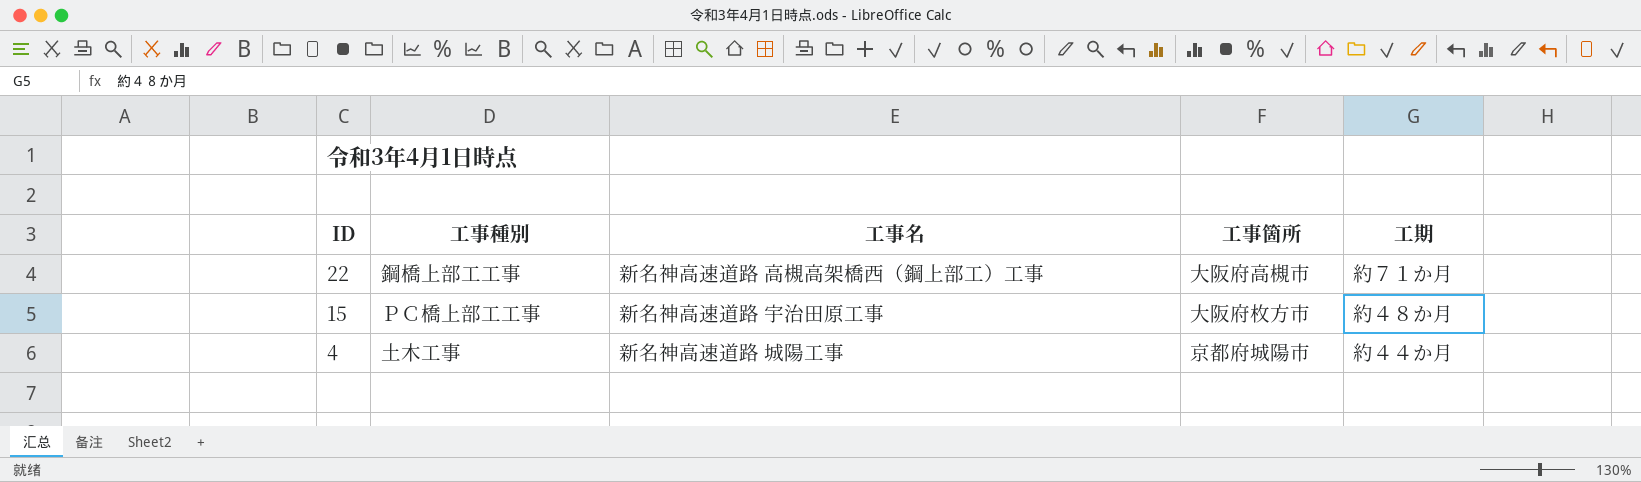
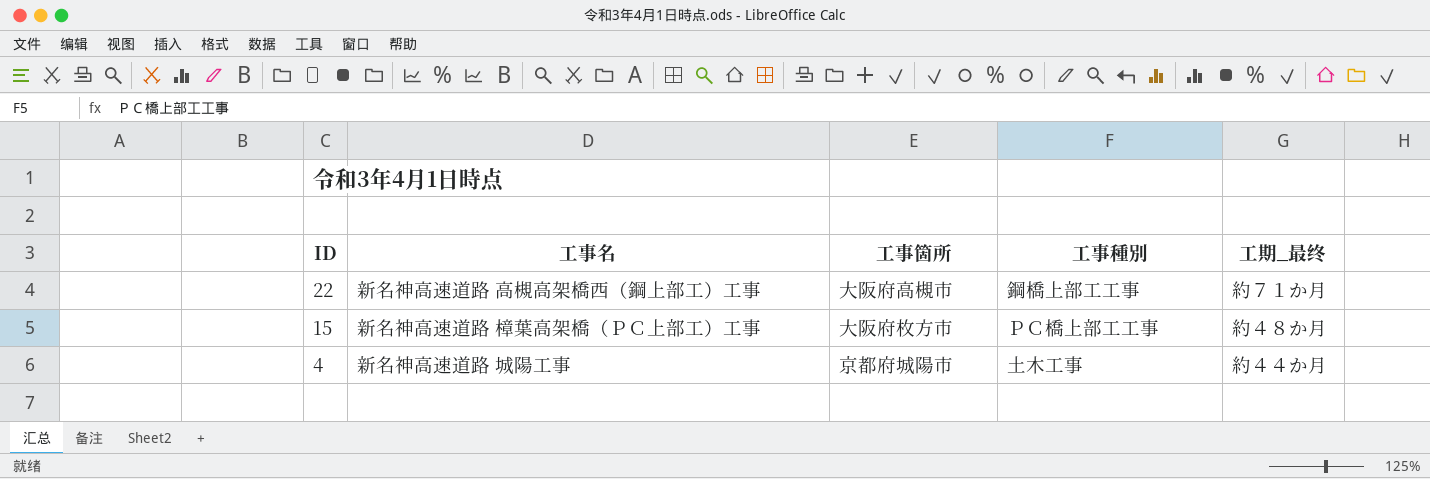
column 工事種別 | position: 2 -> 4
column name: 工期 -> 工期_最终
15 | 工事名: 新名神高速道路 宇治田原工事 -> 新名神高速道路 樟葉高架橋（ＰＣ上部工）工事

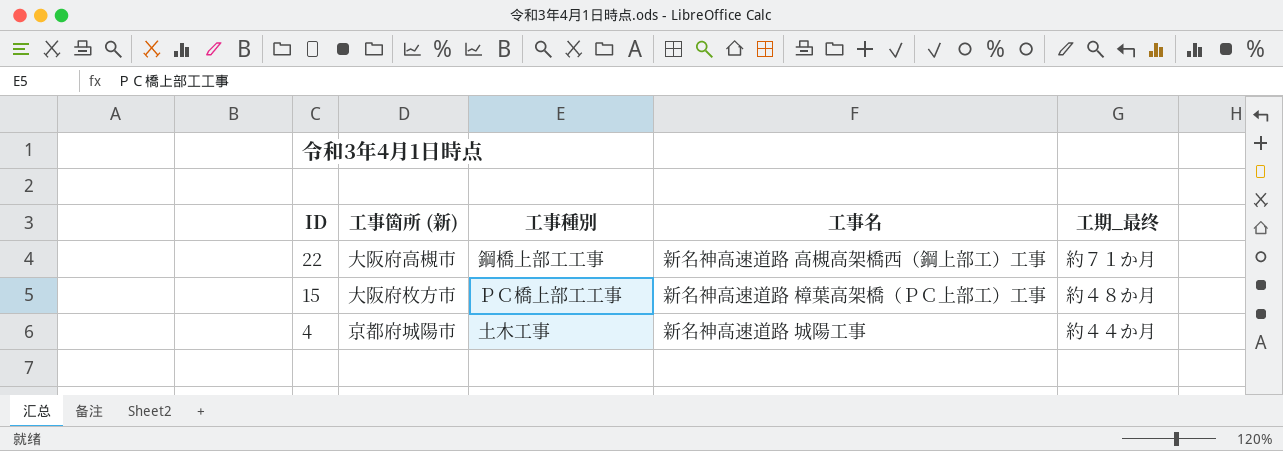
column name: 工事箇所 -> 工事箇所 (新)
column 工事名 | position: 2 -> 4

